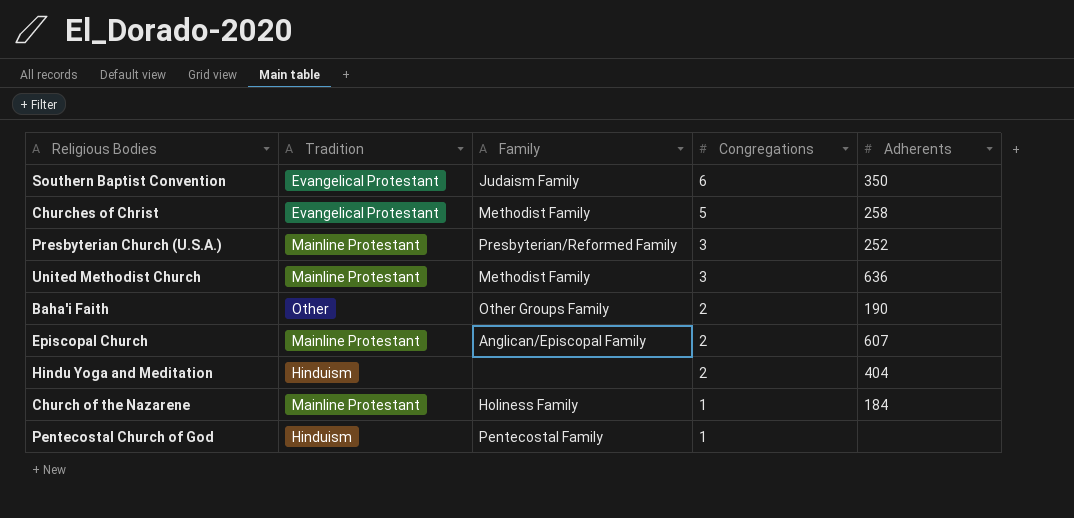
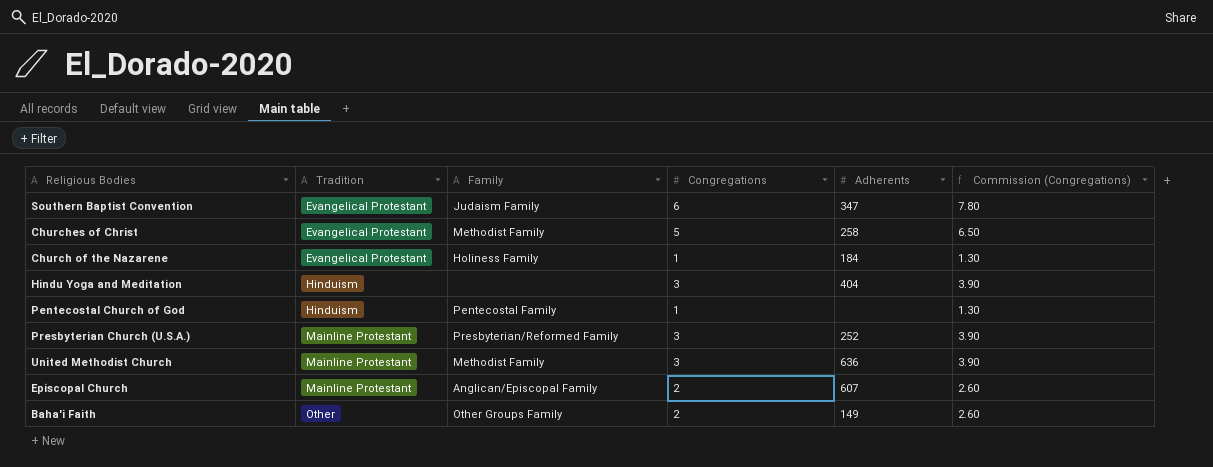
row order: Congregations descending -> Tradition ascending
column Commission (Congregations) | formula: none -> [Congregations] * 1.3
Southern Baptist Convention | Adherents: 350 -> 347
Church of the Nazarene | Tradition: Mainline Protestant -> Evangelical Protestant
Hindu Yoga and Meditation | Congregations: 2 -> 3
Baha'i Faith | Adherents: 190 -> 149

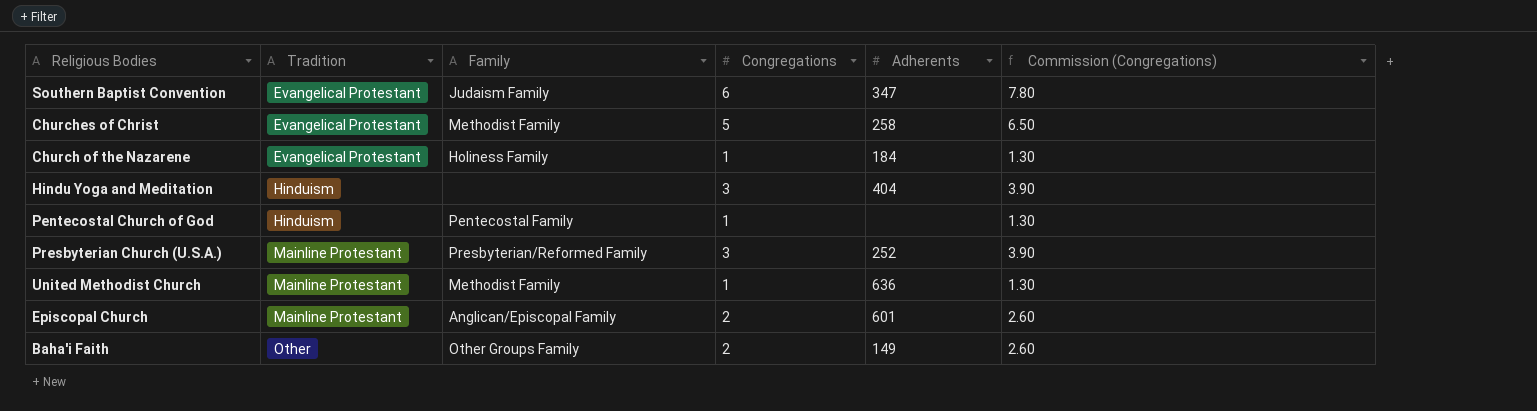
United Methodist Church | Congregations: 3 -> 1
United Methodist Church | Commission (Congregations): 3.90 -> 1.30
Episcopal Church | Adherents: 607 -> 601

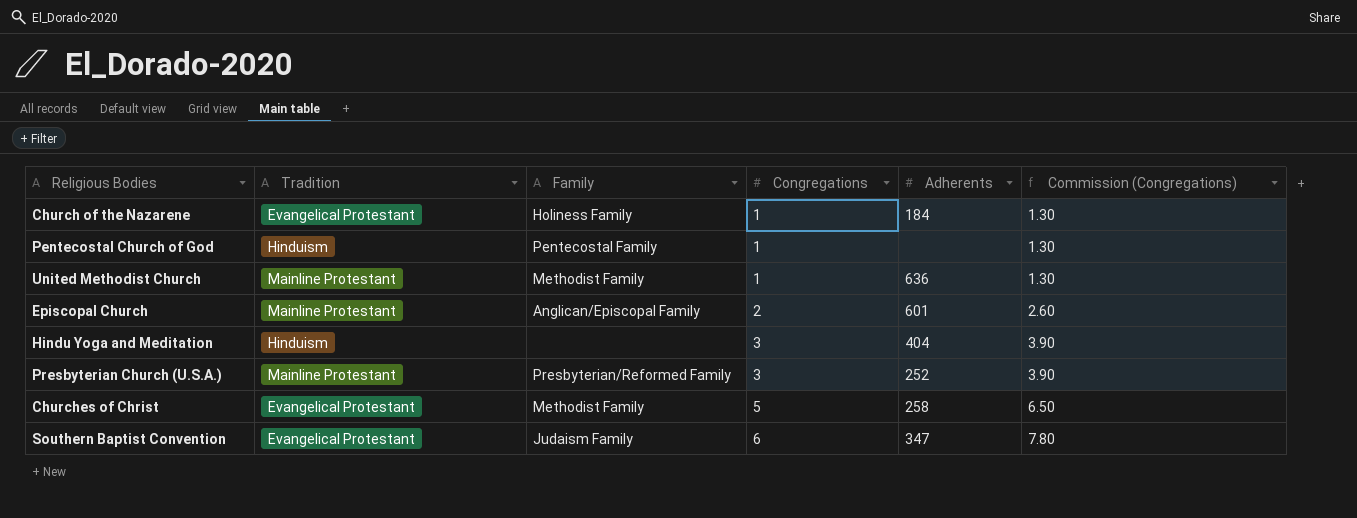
row order: Tradition ascending -> Congregations ascending
row Baha'i Faith: Other | Other Groups Family | 2 | 149 | 2.60 -> none

